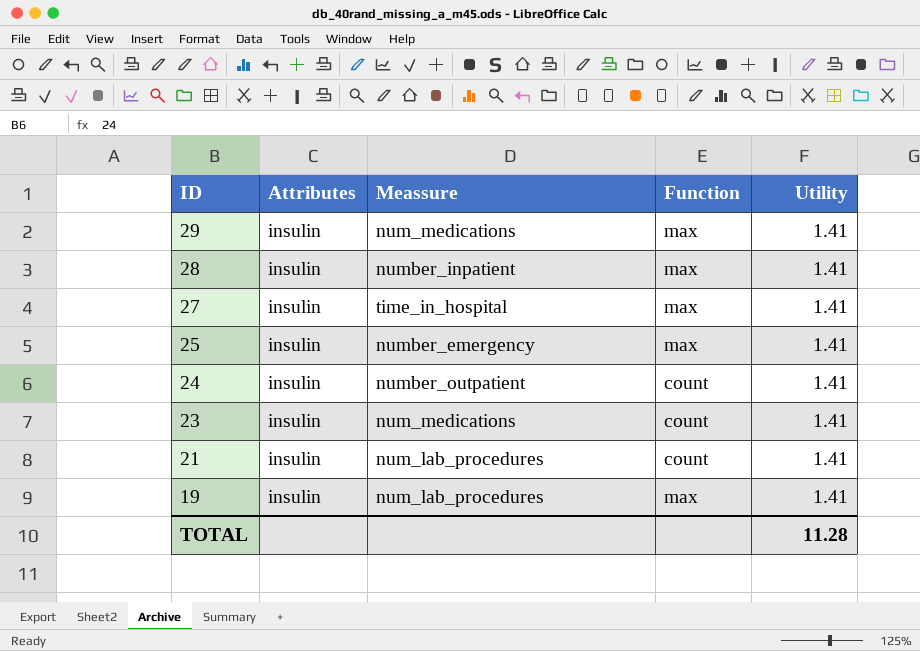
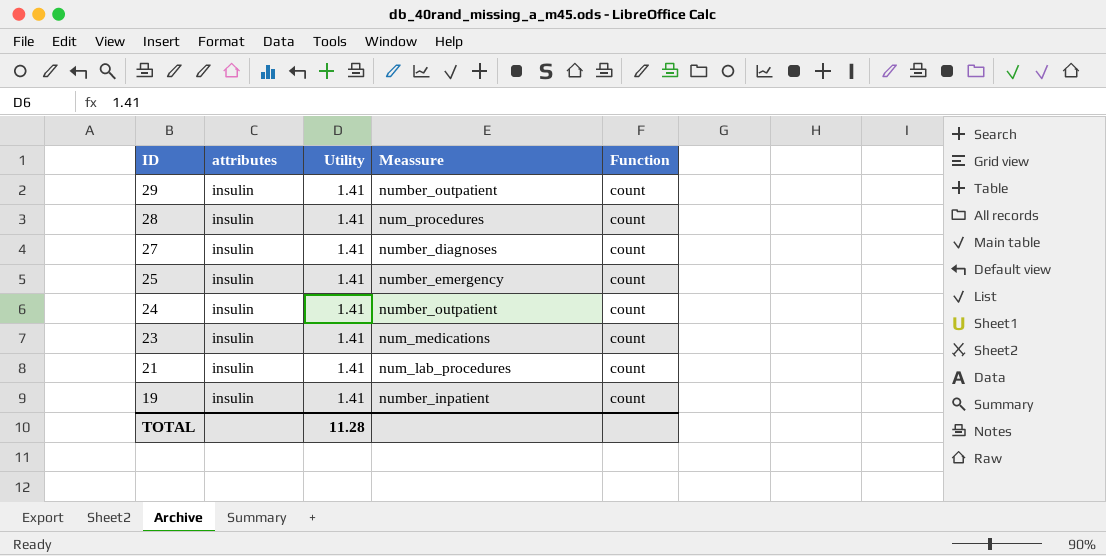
column name: Attributes -> attributes
column Utility | position: 5 -> 3
29 | Meassure: num_medications -> number_outpatient
29 | Function: max -> count
28 | Meassure: number_inpatient -> num_procedures
28 | Function: max -> count
27 | Meassure: time_in_hospital -> number_diagnoses
27 | Function: max -> count
25 | Function: max -> count
19 | Meassure: num_lab_procedures -> number_inpatient
19 | Function: max -> count

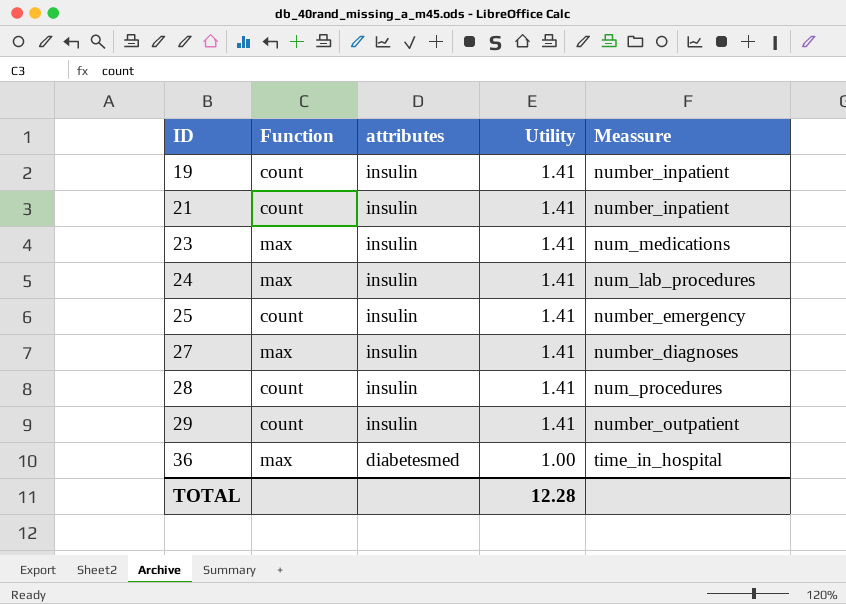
row order: ID descending -> ID ascending
column Function | position: 5 -> 2
21 | Meassure: num_lab_procedures -> number_inpatient
23 | Function: count -> max
24 | Function: count -> max
24 | Meassure: number_outpatient -> num_lab_procedures
27 | Function: count -> max
row 36: none -> max | diabetesmed | 1.00 | time_in_hospital
TOTAL | Utility: 11.28 -> 12.28

